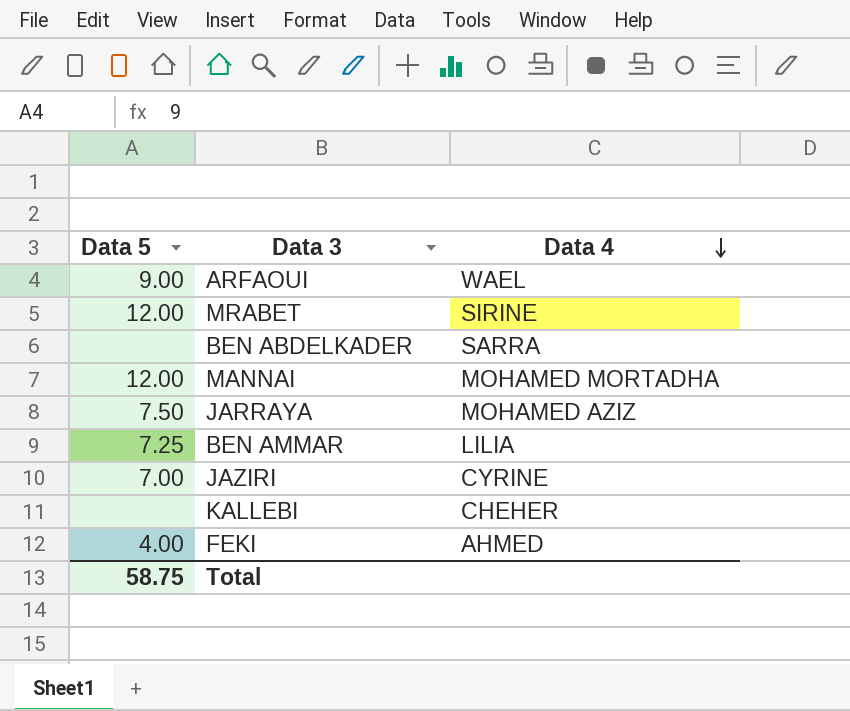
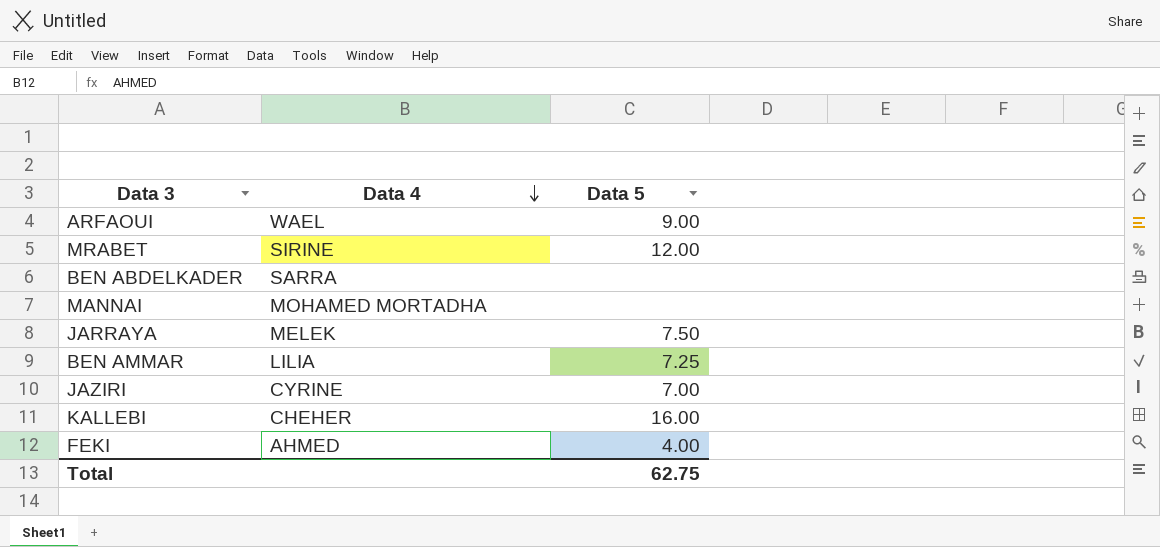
column Data 5 | position: 1 -> 3
MANNAI | Data 5: 12.00 -> none
JARRAYA | Data 4: MOHAMED AZIZ -> MELEK
KALLEBI | Data 5: none -> 16.00
Total | Data 5: 58.75 -> 62.75

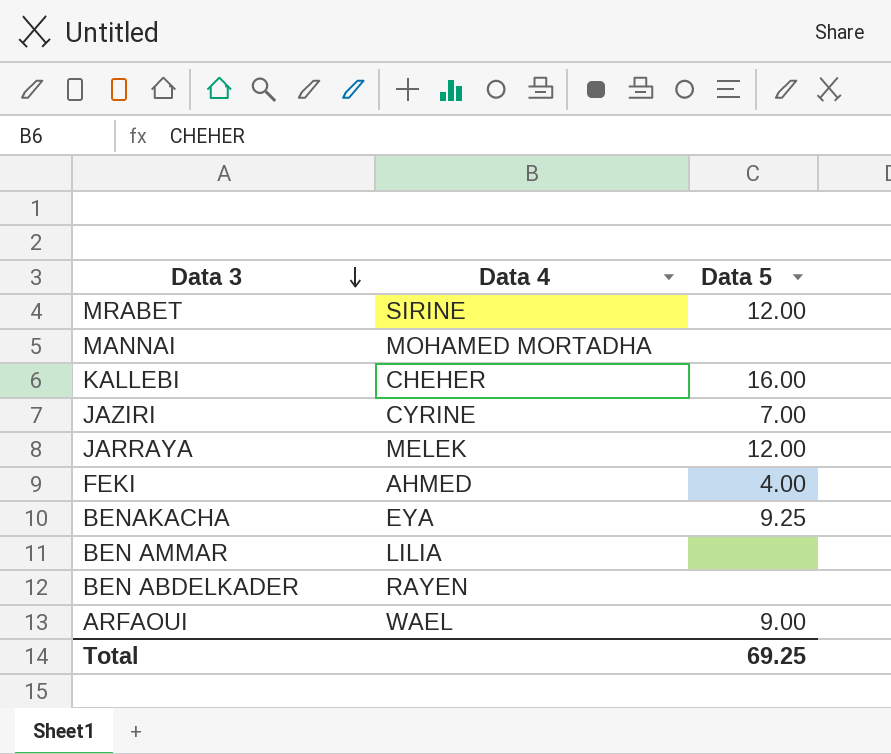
row order: Data 4 descending -> Data 3 descending
JARRAYA | Data 5: 7.50 -> 12.00
row BENAKACHA: none -> EYA | 9.25
BEN AMMAR | Data 5: 7.25 -> none
BEN ABDELKADER | Data 4: SARRA -> RAYEN
Total | Data 5: 62.75 -> 69.25

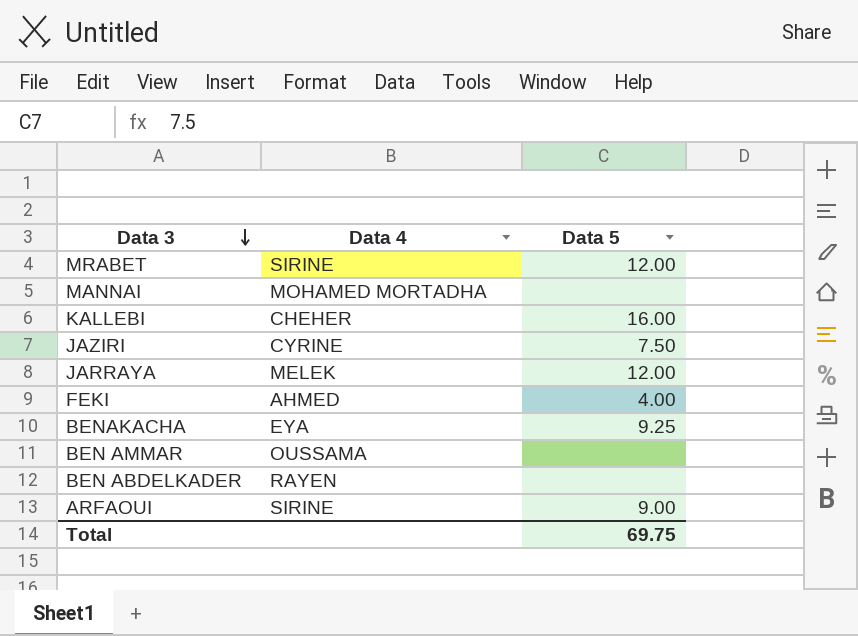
JAZIRI | Data 5: 7.00 -> 7.50
BEN AMMAR | Data 4: LILIA -> OUSSAMA
ARFAOUI | Data 4: WAEL -> SIRINE
Total | Data 5: 69.25 -> 69.75

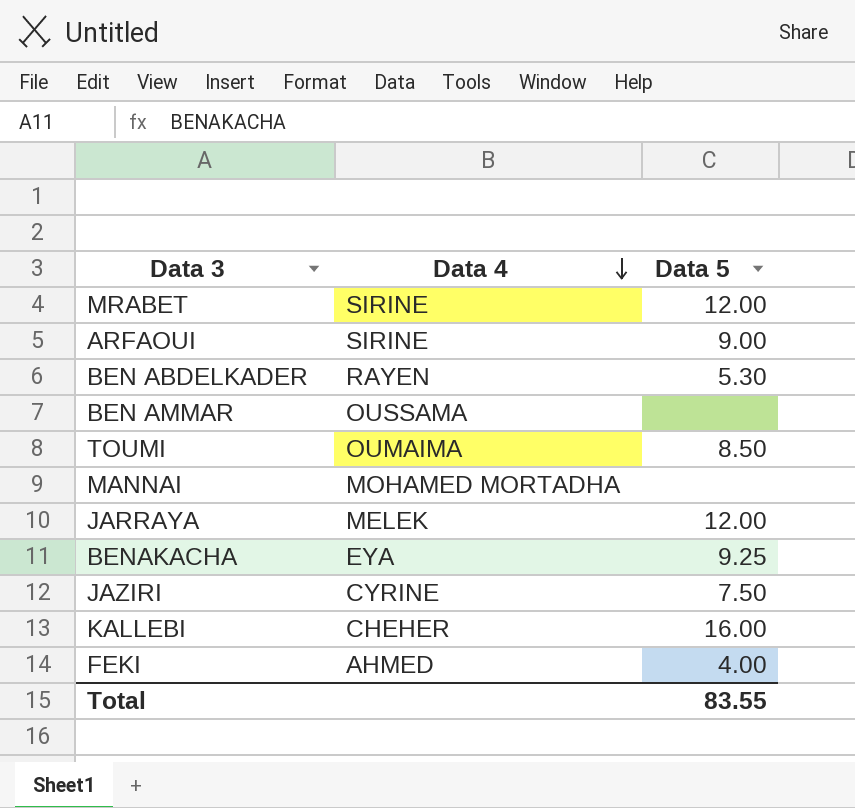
row order: Data 3 descending -> Data 4 descending
BEN ABDELKADER | Data 5: none -> 5.30
row TOUMI: none -> OUMAIMA | 8.50
Total | Data 5: 69.75 -> 83.55

